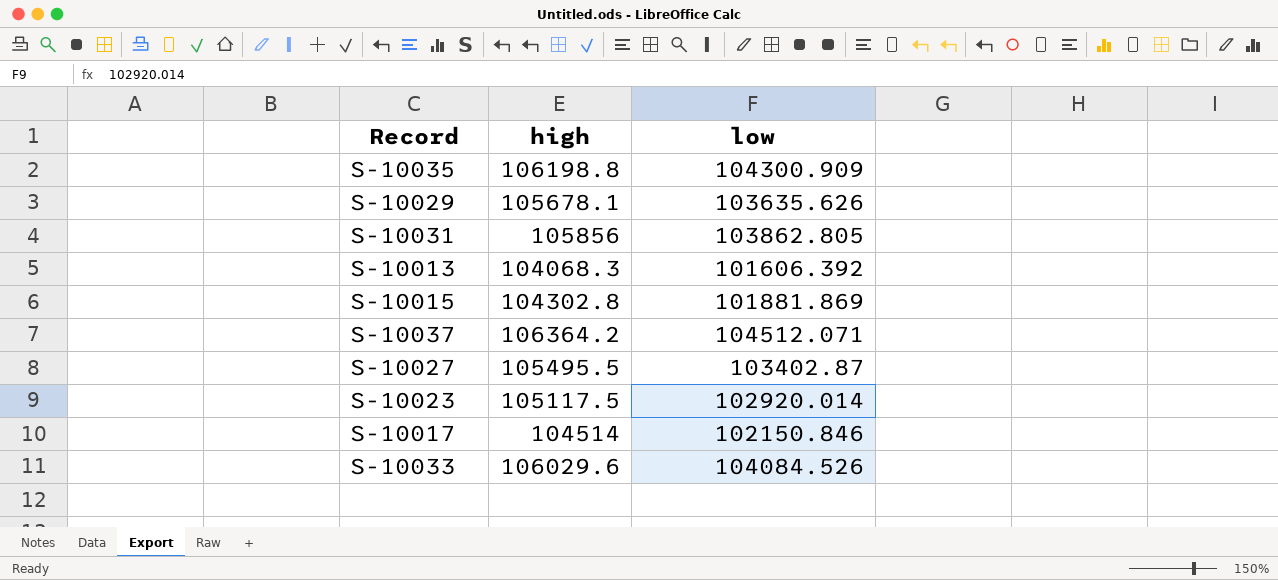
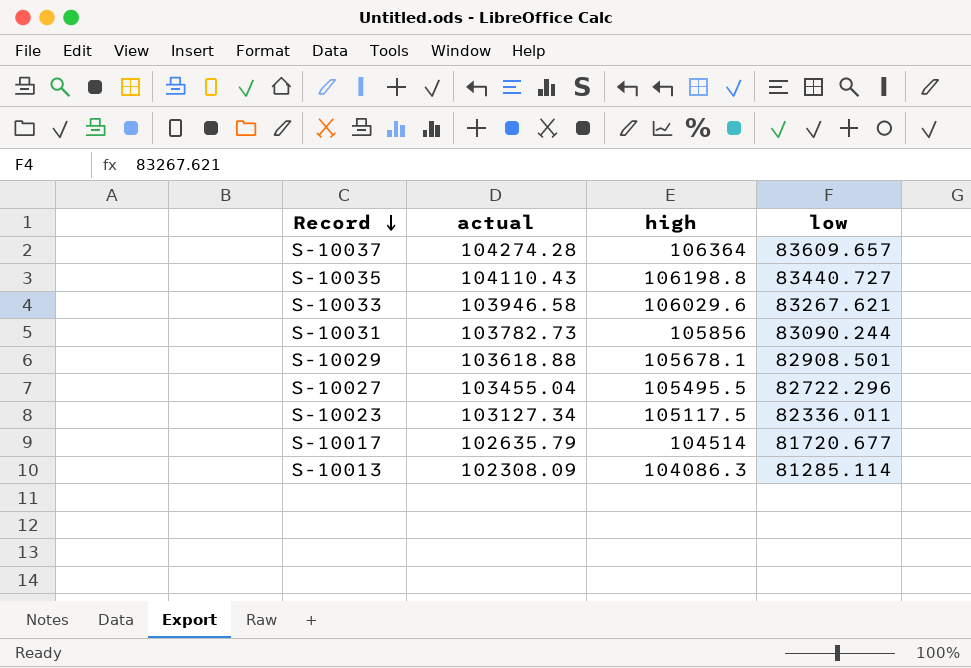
row order: none -> Record descending
column actual | position: none -> 2
row S-10015: 104302.8 | 101881.869 -> none
S-10037 | high: 106364.2 -> 106364
S-10037 | low: 104512.071 -> 83609.657
S-10035 | low: 104300.909 -> 83440.727
S-10033 | low: 104084.526 -> 83267.621
S-10031 | low: 103862.805 -> 83090.244
S-10029 | low: 103635.626 -> 82908.501
S-10027 | low: 103402.87 -> 82722.296
S-10023 | low: 102920.014 -> 82336.011
S-10017 | low: 102150.846 -> 81720.677
S-10013 | high: 104068.3 -> 104086.3
S-10013 | low: 101606.392 -> 81285.114

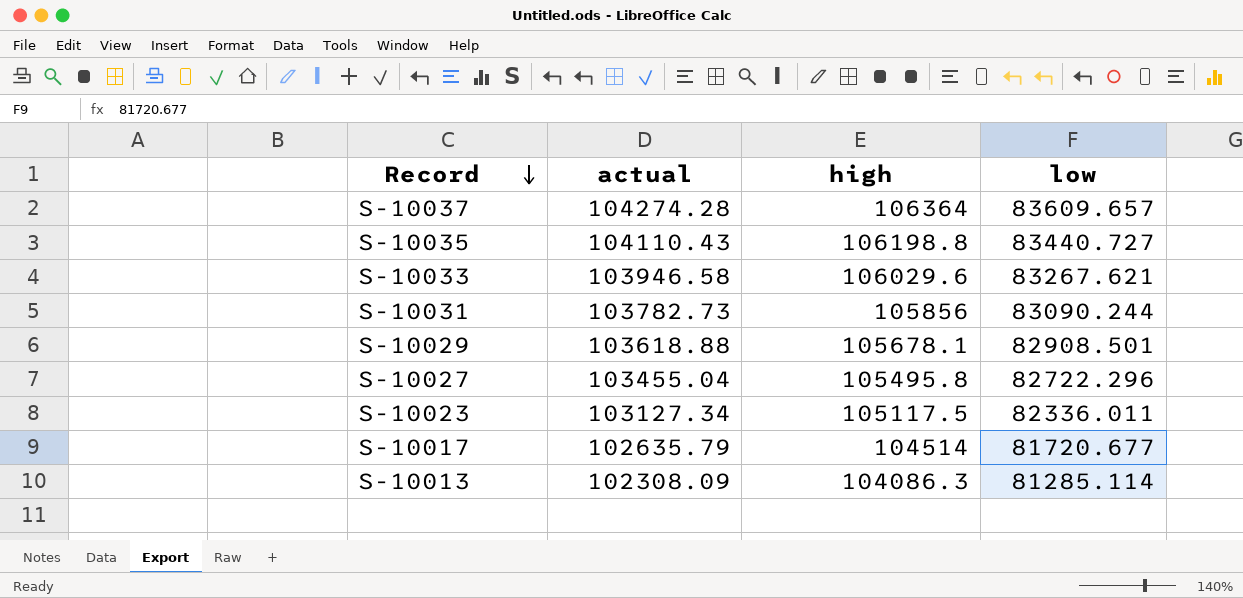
S-10027 | high: 105495.5 -> 105495.8

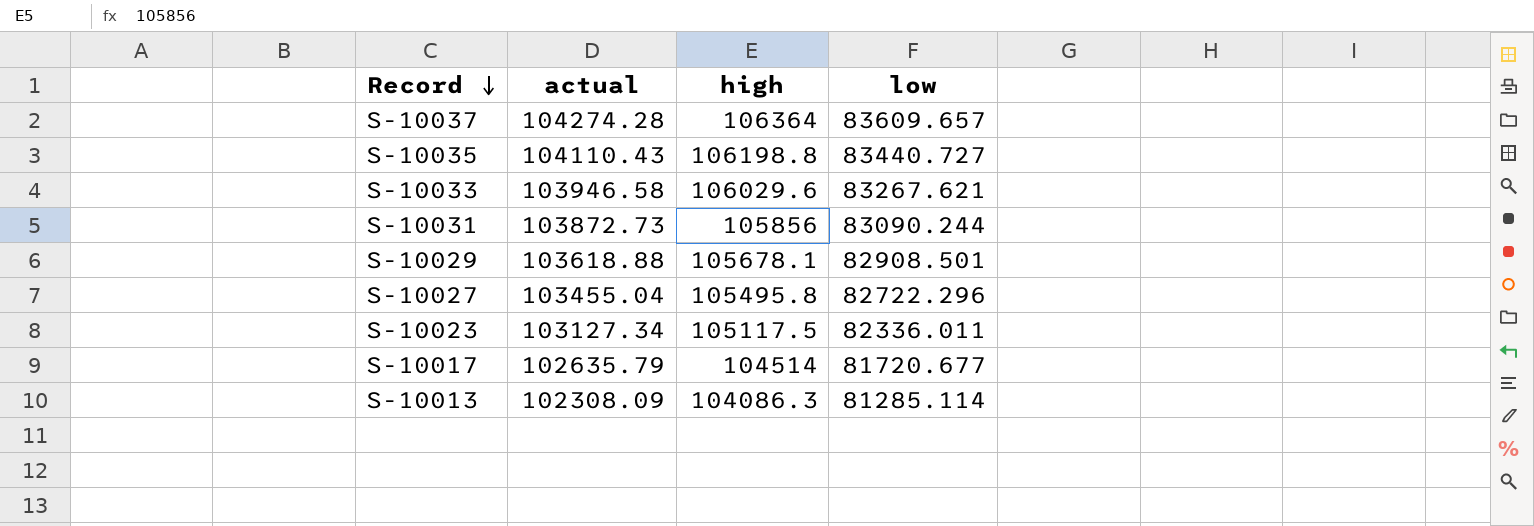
S-10031 | actual: 103782.73 -> 103872.73

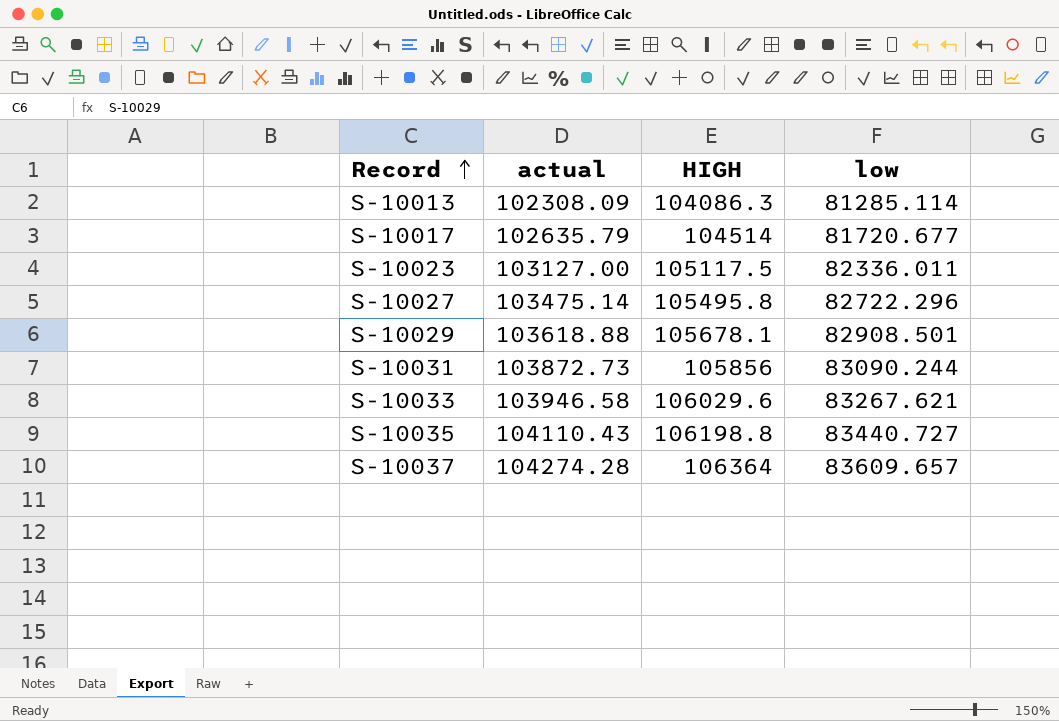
row order: Record descending -> Record ascending
column name: high -> HIGH
S-10023 | actual: 103127.34 -> 103127.00
S-10027 | actual: 103455.04 -> 103475.14

